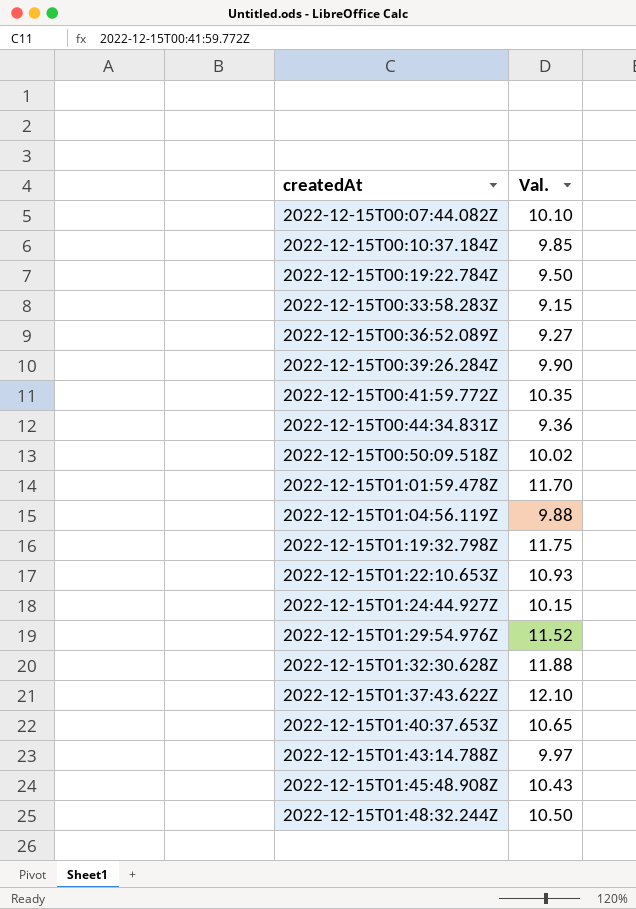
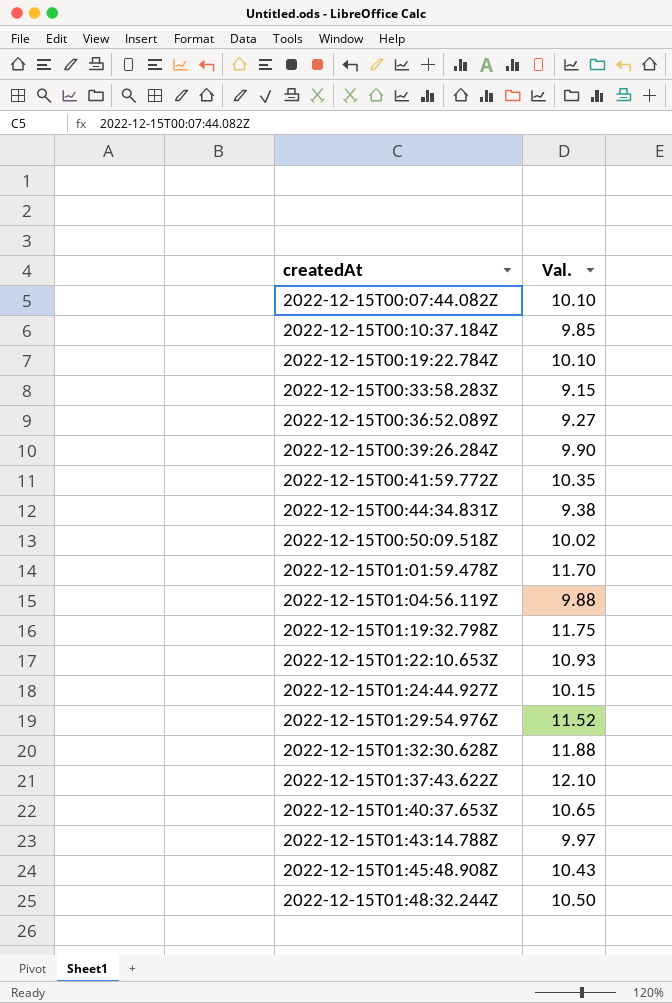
2022-12-15T00:19:22.784Z | Val.: 9.50 -> 10.10
2022-12-15T00:44:34.831Z | Val.: 9.36 -> 9.38

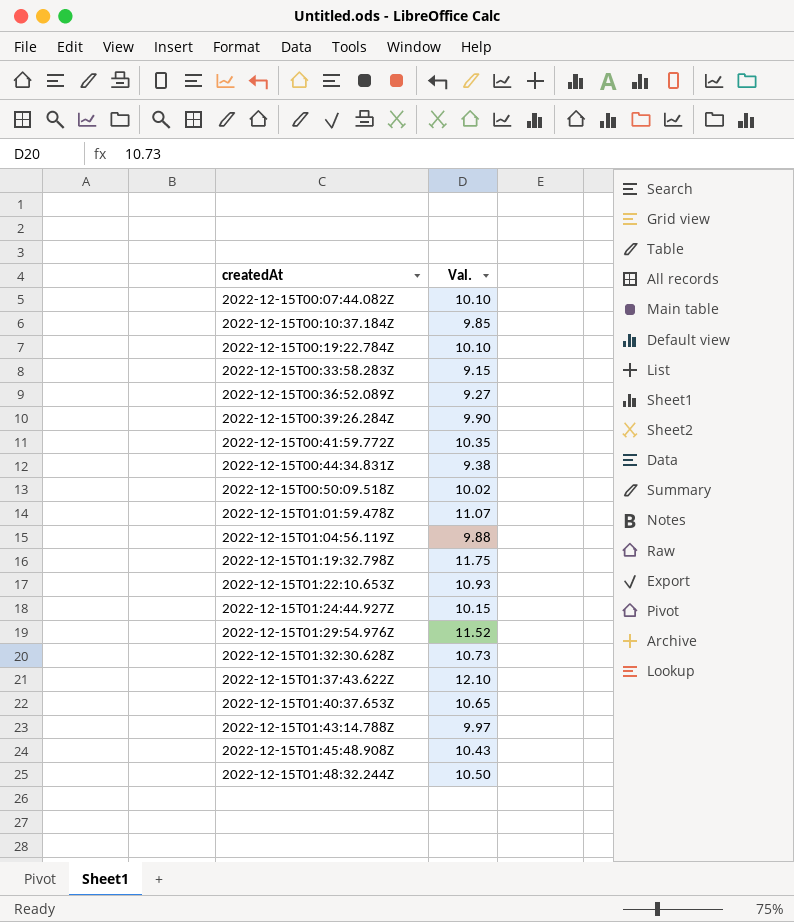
2022-12-15T01:01:59.478Z | Val.: 11.70 -> 11.07
2022-12-15T01:32:30.628Z | Val.: 11.88 -> 10.73

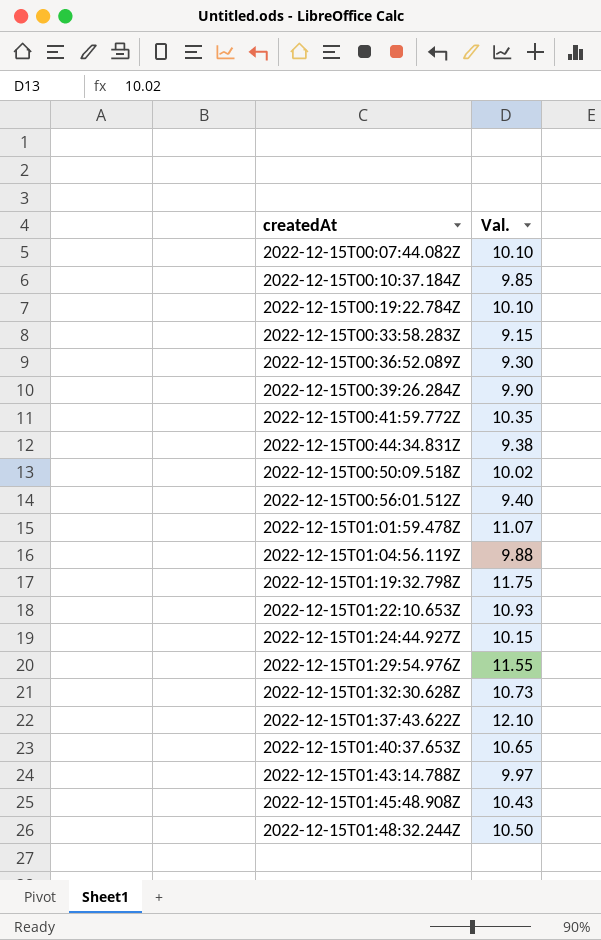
2022-12-15T00:36:52.089Z | Val.: 9.27 -> 9.30
row 2022-12-15T00:56:01.512Z: none -> 9.40
2022-12-15T01:29:54.976Z | Val.: 11.52 -> 11.55

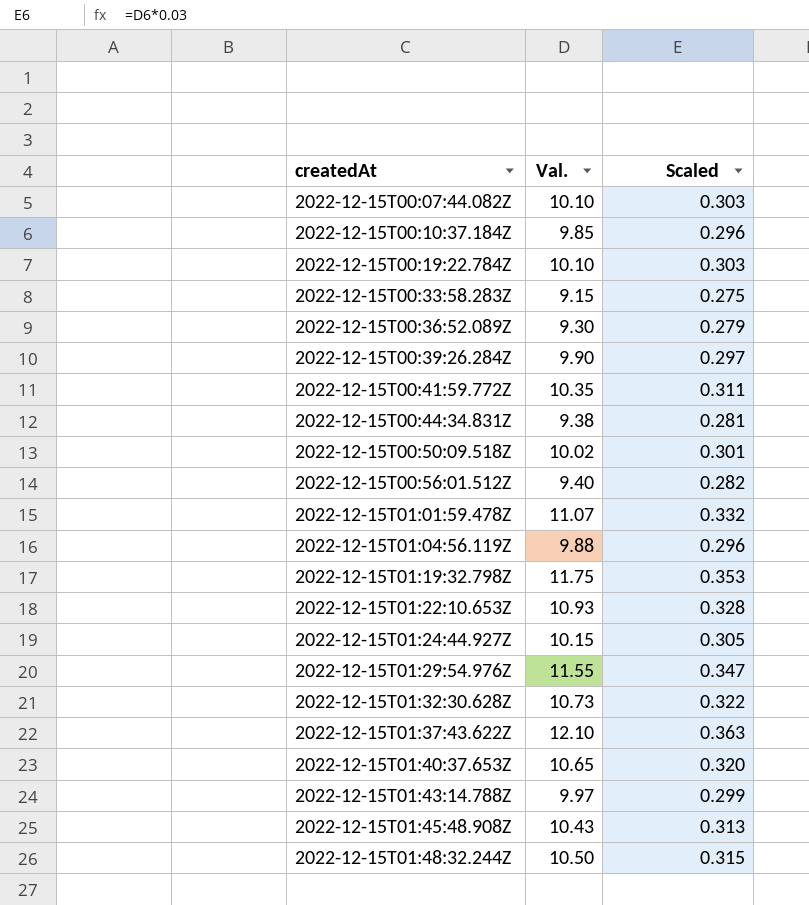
column Scaled | formula: none -> [Val.] * 0.03

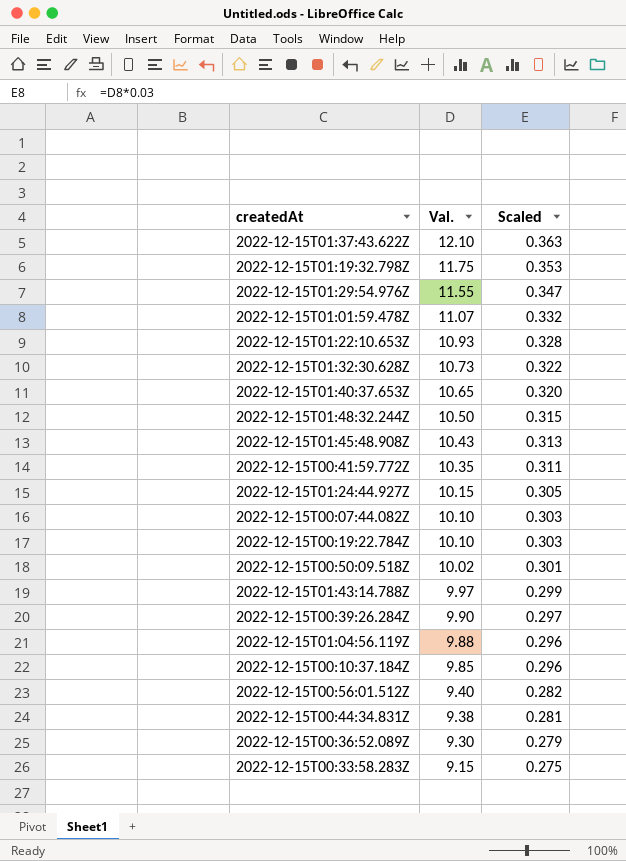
row order: createdAt ascending -> Val. descending

